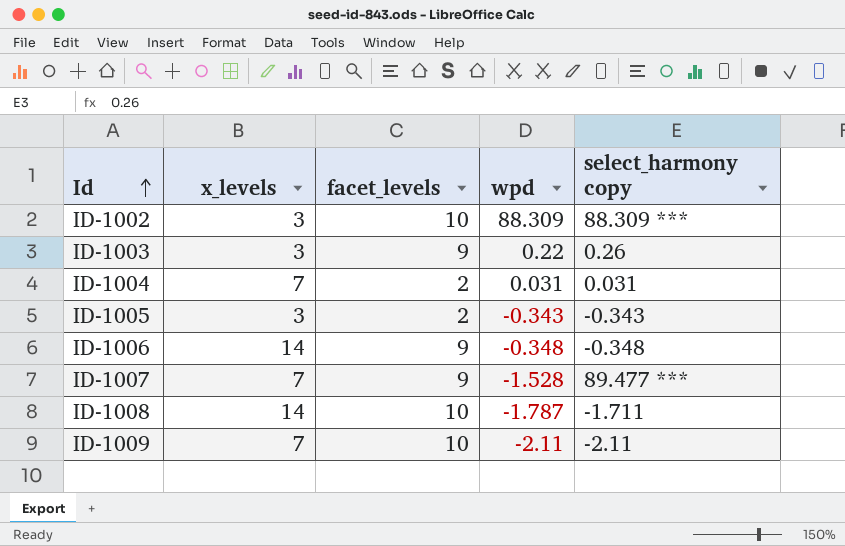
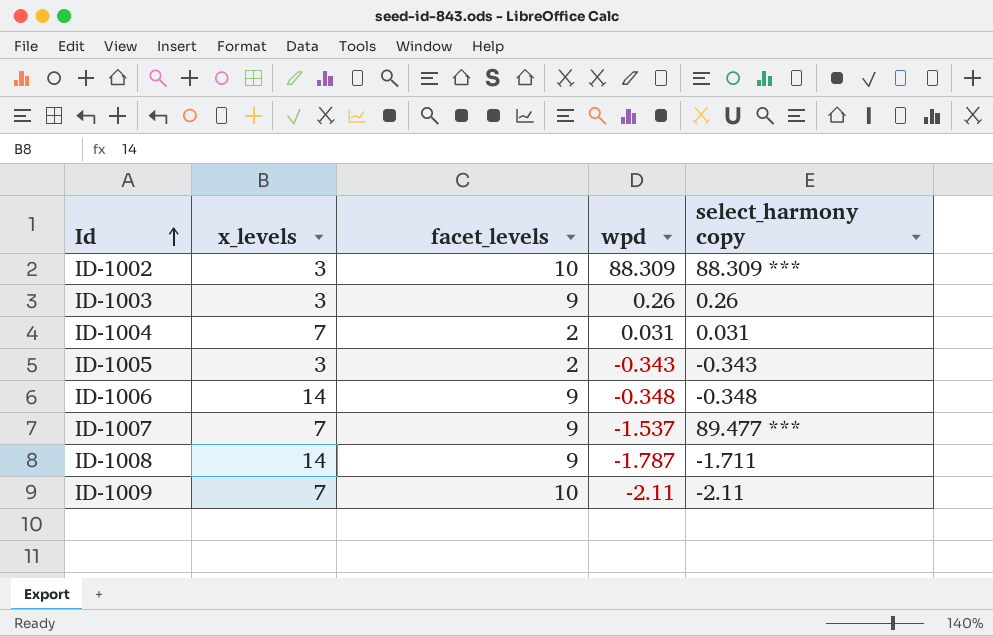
ID-1003 | wpd: 0.22 -> 0.26
ID-1007 | wpd: -1.528 -> -1.537
ID-1008 | facet_levels: 10 -> 9

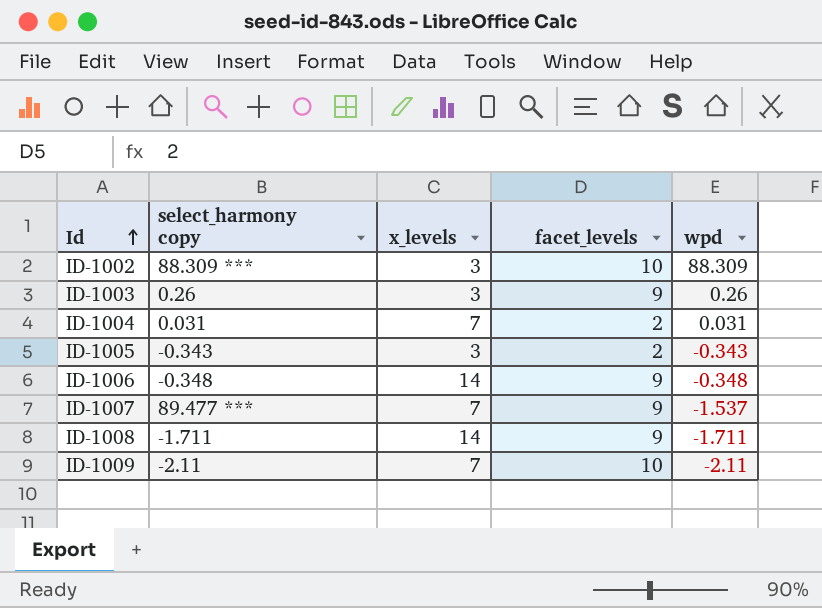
column select_harmony copy | position: 5 -> 2
ID-1008 | wpd: -1.787 -> -1.711

